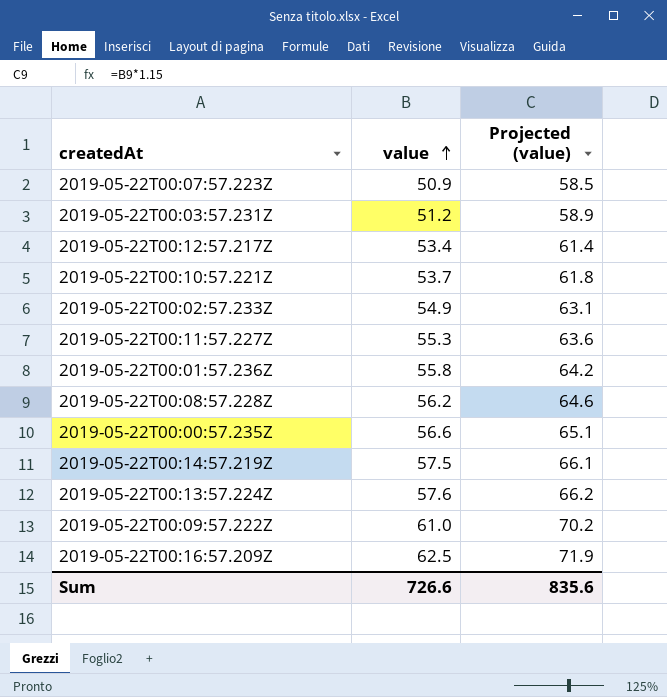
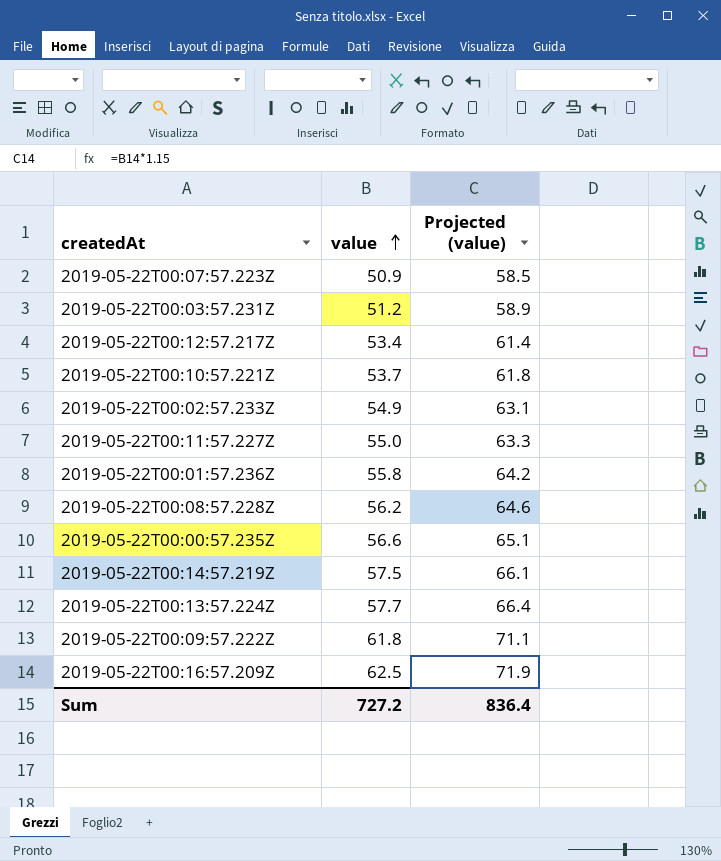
2019-05-22T00:11:57.227Z | value: 55.3 -> 55.0
2019-05-22T00:11:57.227Z | Projected (value): 63.6 -> 63.3
2019-05-22T00:13:57.224Z | value: 57.6 -> 57.7
2019-05-22T00:13:57.224Z | Projected (value): 66.2 -> 66.4
2019-05-22T00:09:57.222Z | value: 61.0 -> 61.8
2019-05-22T00:09:57.222Z | Projected (value): 70.2 -> 71.1
Sum | value: 726.6 -> 727.2
Sum | Projected (value): 835.6 -> 836.4

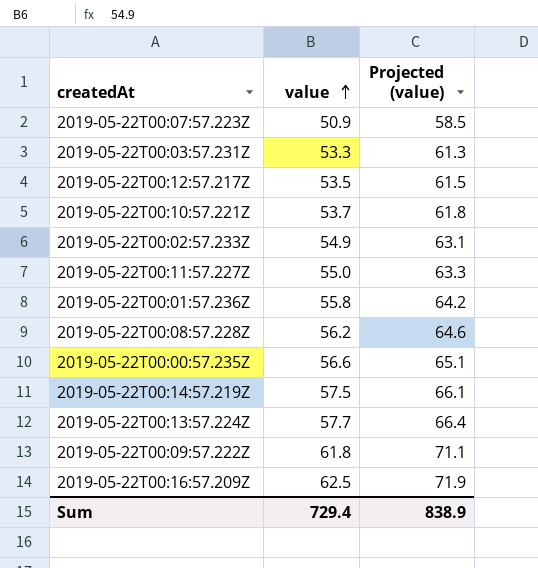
2019-05-22T00:03:57.231Z | value: 51.2 -> 53.3
2019-05-22T00:03:57.231Z | Projected (value): 58.9 -> 61.3
2019-05-22T00:12:57.217Z | value: 53.4 -> 53.5
2019-05-22T00:12:57.217Z | Projected (value): 61.4 -> 61.5
Sum | value: 727.2 -> 729.4
Sum | Projected (value): 836.4 -> 838.9

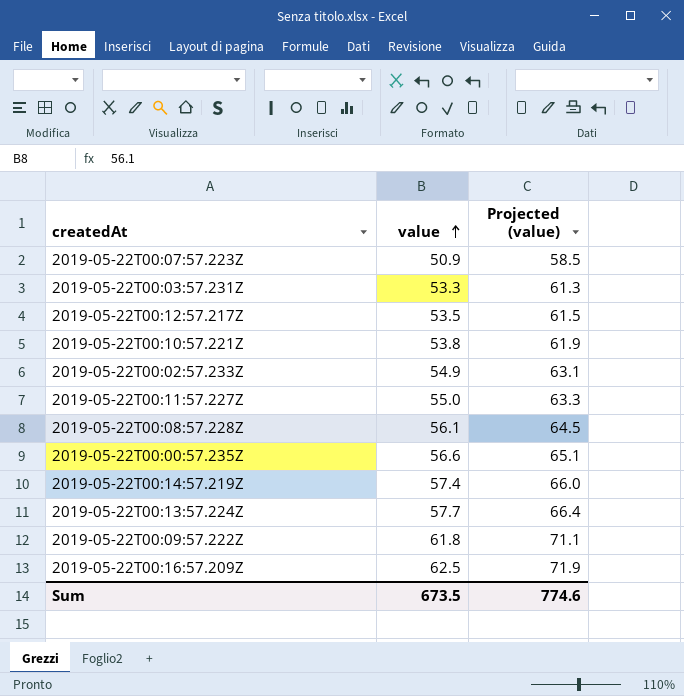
row 2019-05-22T00:01:57.236Z: 55.8 | 64.2 -> none
2019-05-22T00:10:57.221Z | value: 53.7 -> 53.8
2019-05-22T00:10:57.221Z | Projected (value): 61.8 -> 61.9
2019-05-22T00:08:57.228Z | value: 56.2 -> 56.1
2019-05-22T00:08:57.228Z | Projected (value): 64.6 -> 64.5
2019-05-22T00:14:57.219Z | value: 57.5 -> 57.4
2019-05-22T00:14:57.219Z | Projected (value): 66.1 -> 66.0
Sum | value: 729.4 -> 673.5
Sum | Projected (value): 838.9 -> 774.6

